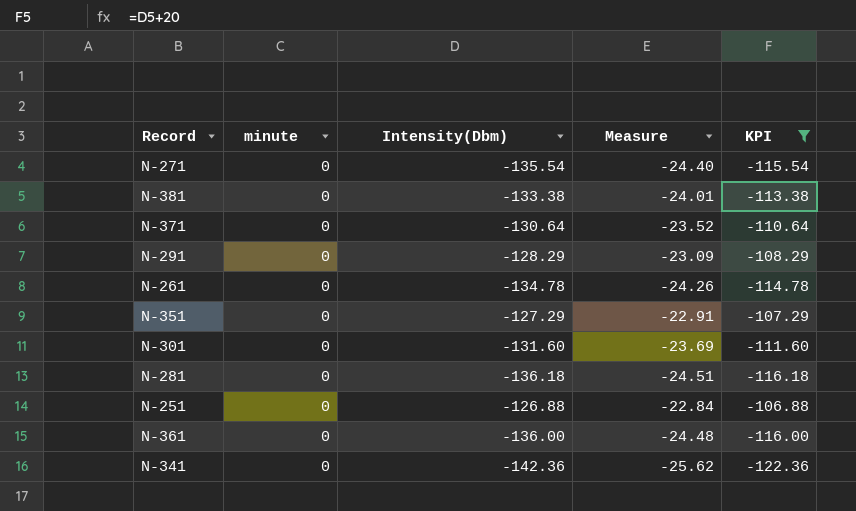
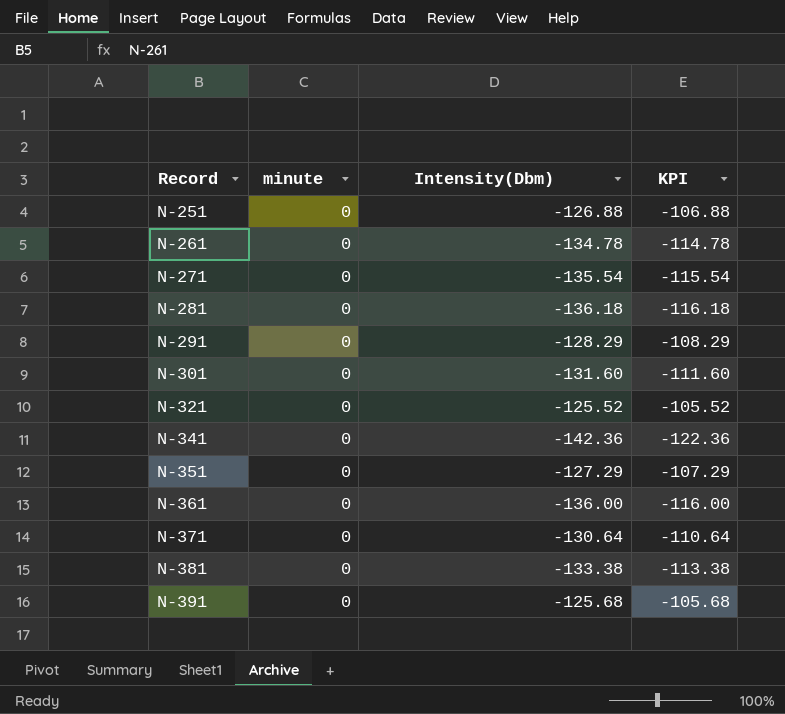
filter: KPI <= -106.88 -> none
row order: none -> Record ascending
column Measure | formula: [Intensity(Dbm)] * 0.18 -> none

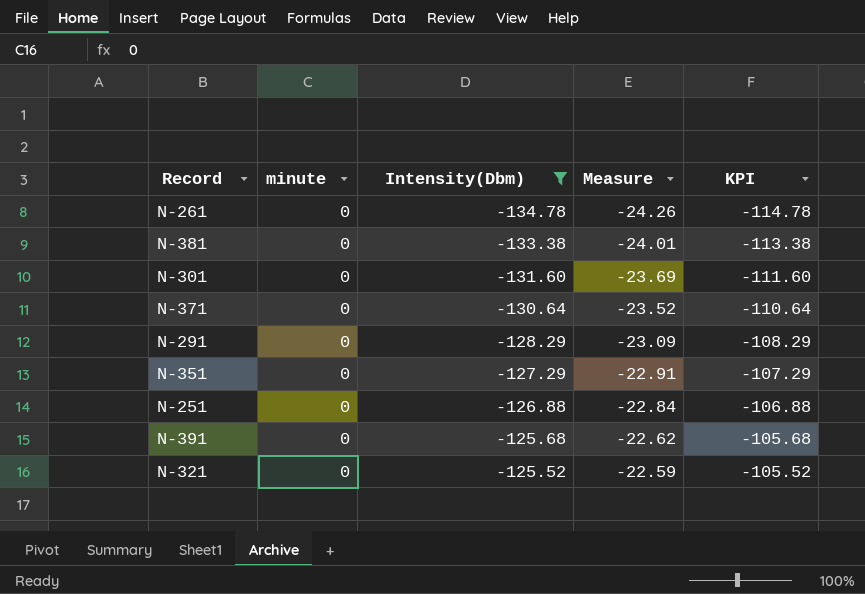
filter: none -> Intensity(Dbm) >= -134.78
row order: Record ascending -> Intensity(Dbm) ascending
column Measure | formula: none -> [Intensity(Dbm)] * 0.18

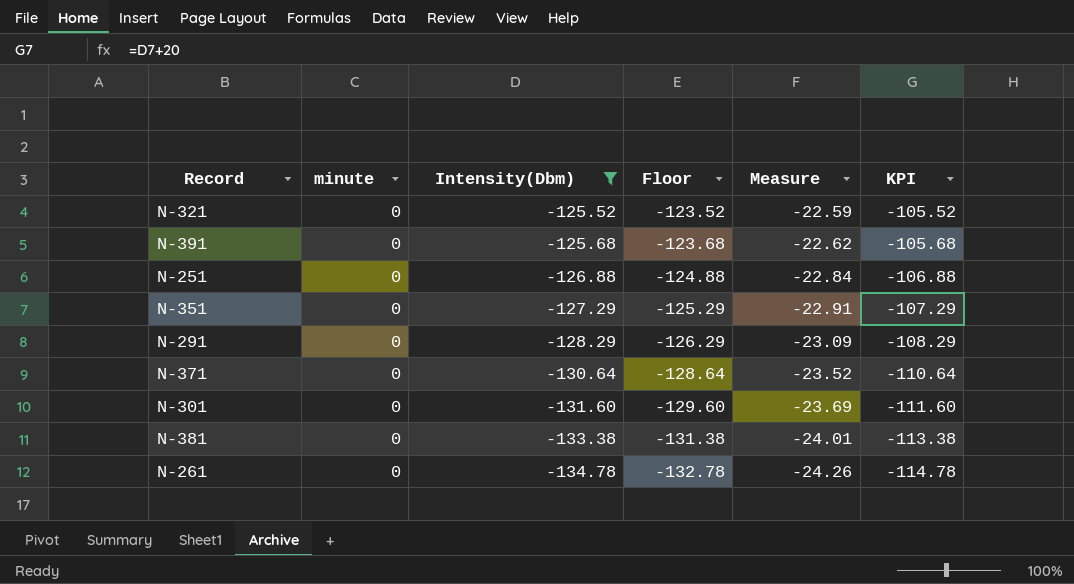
row order: Intensity(Dbm) ascending -> Intensity(Dbm) descending
column Floor | formula: none -> [Intensity(Dbm)] + 2

